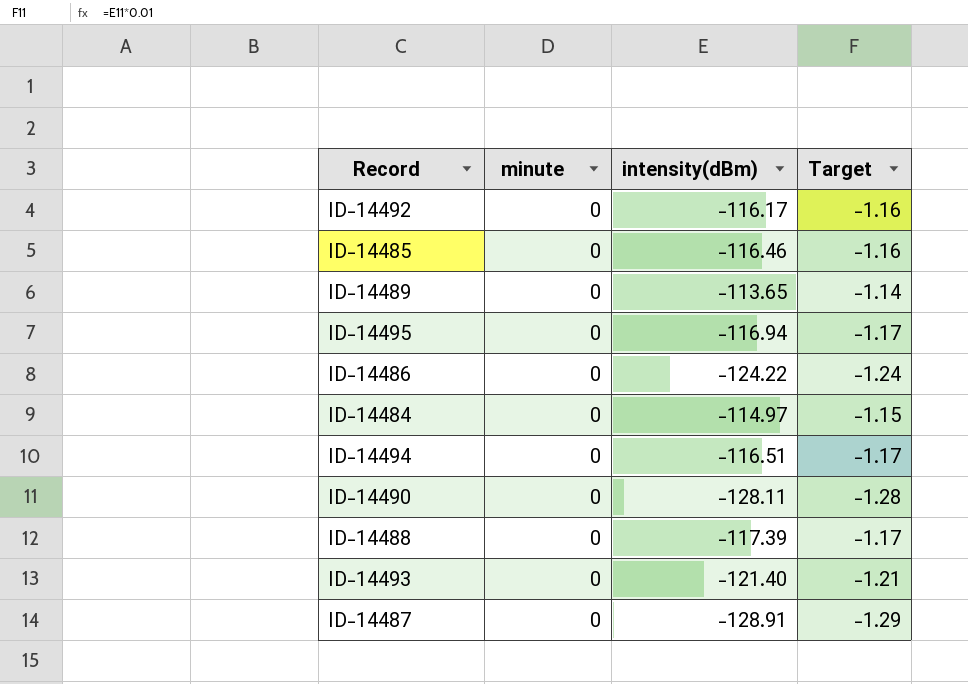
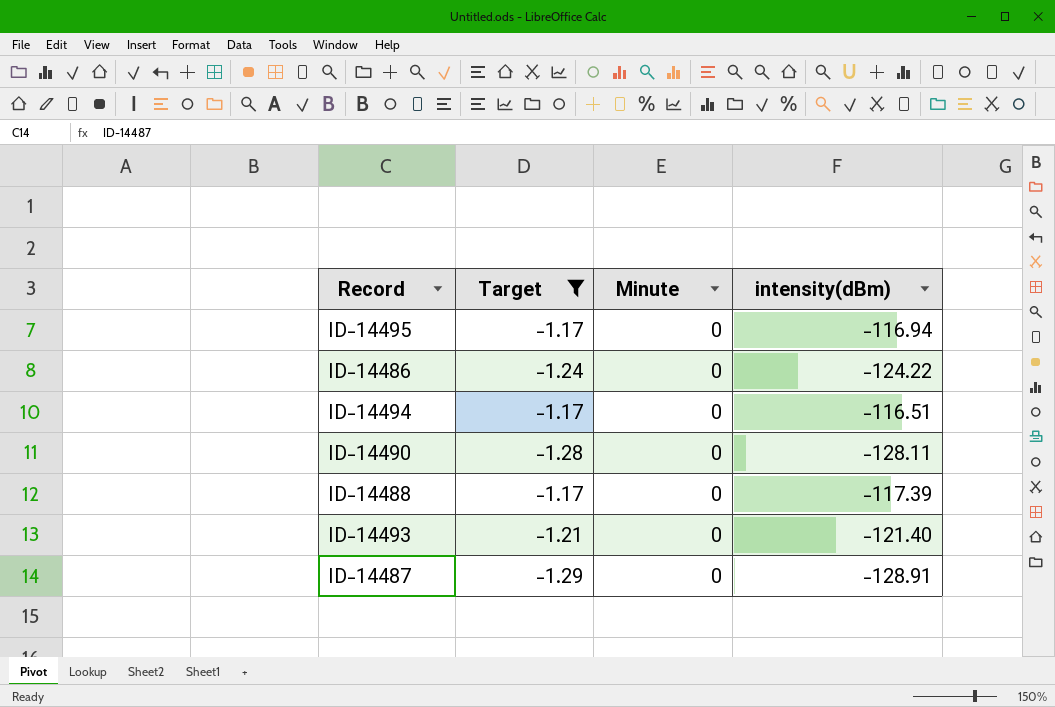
filter: none -> Target <= -1.17
column Target | position: 4 -> 2
column name: minute -> Minute

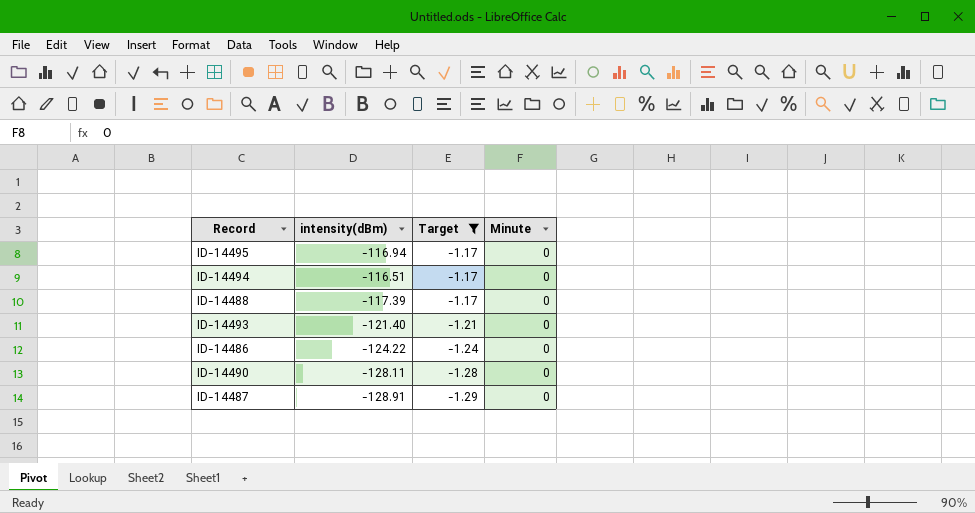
row order: none -> Target descending
column intensity(dBm) | position: 4 -> 2

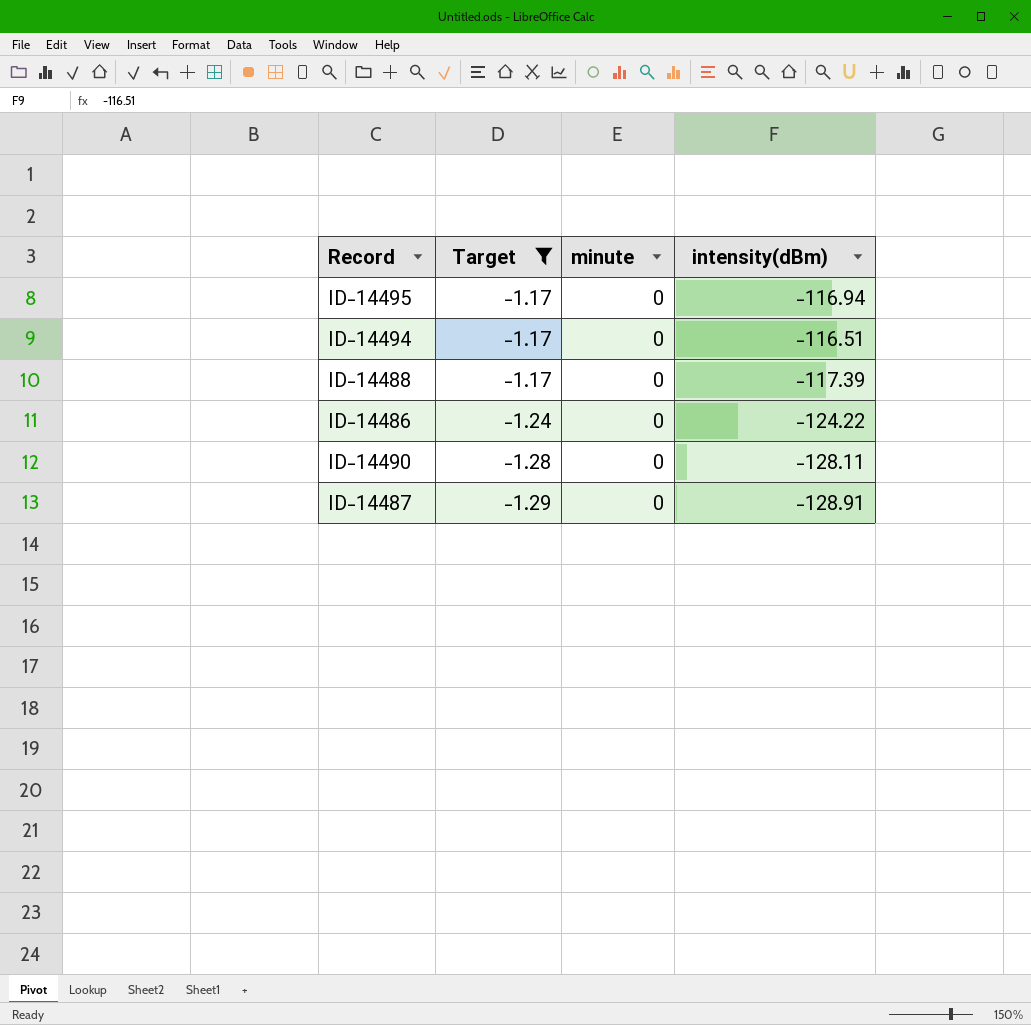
column name: Minute -> minute
column intensity(dBm) | position: 2 -> 4
row ID-14493: -121.40 | -1.21 | 0 -> none

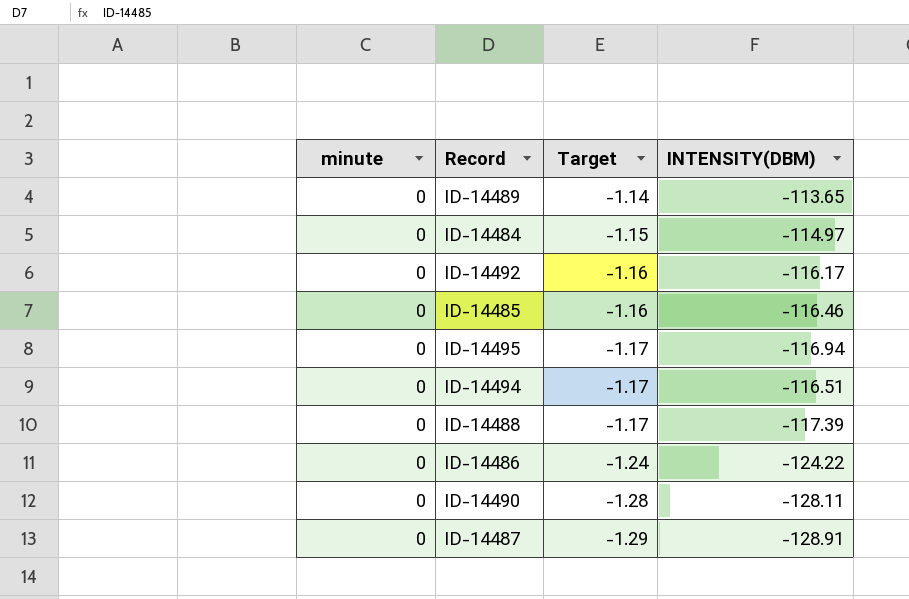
filter: Target <= -1.17 -> none
column minute | position: 3 -> 1
column name: intensity(dBm) -> INTENSITY(DBM)

